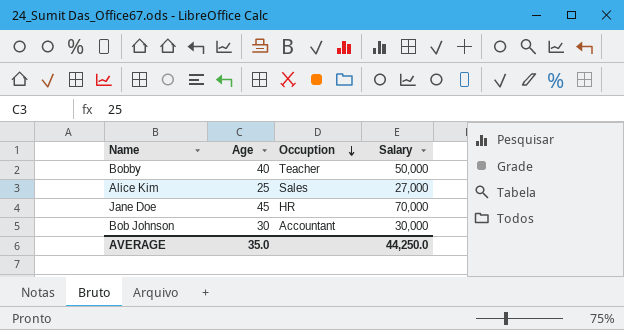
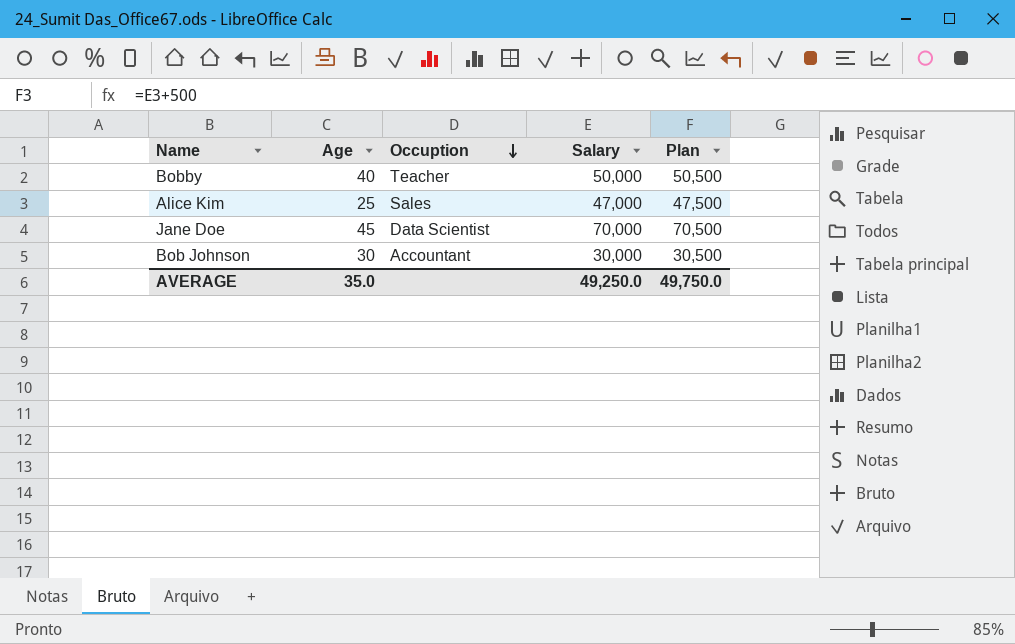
column Plan | formula: none -> [Salary] + 500
Alice Kim | Salary: 27,000 -> 47,000
Jane Doe | Occuption: HR -> Data Scientist
AVERAGE | Salary: 44,250.0 -> 49,250.0

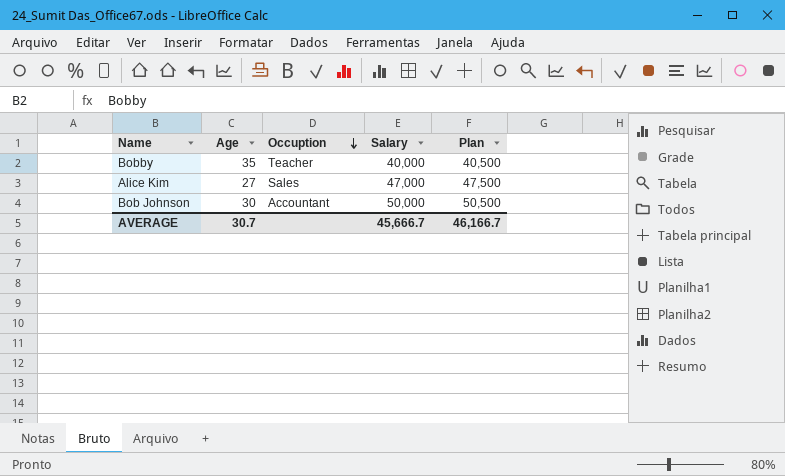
row Jane Doe: 45 | Data Scientist | 70,000 | 70,500 -> none
Bobby | Age: 40 -> 35
Bobby | Salary: 50,000 -> 40,000
Bobby | Plan: 50,500 -> 40,500
Alice Kim | Age: 25 -> 27
Bob Johnson | Salary: 30,000 -> 50,000
Bob Johnson | Plan: 30,500 -> 50,500
AVERAGE | Age: 35.0 -> 30.7
AVERAGE | Salary: 49,250.0 -> 45,666.7
AVERAGE | Plan: 49,750.0 -> 46,166.7

